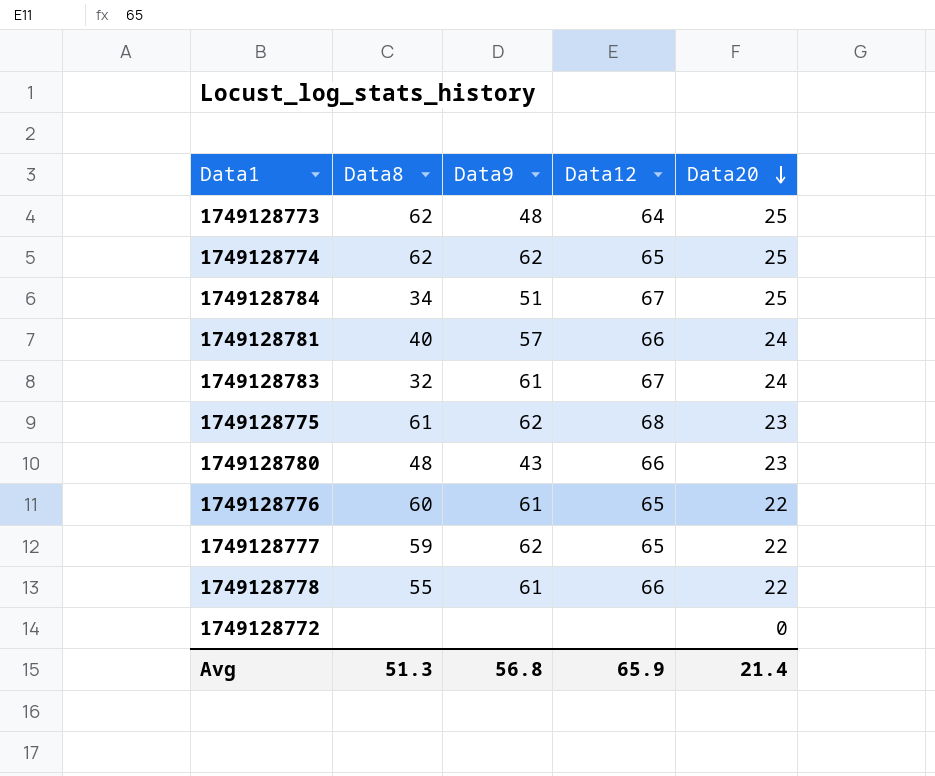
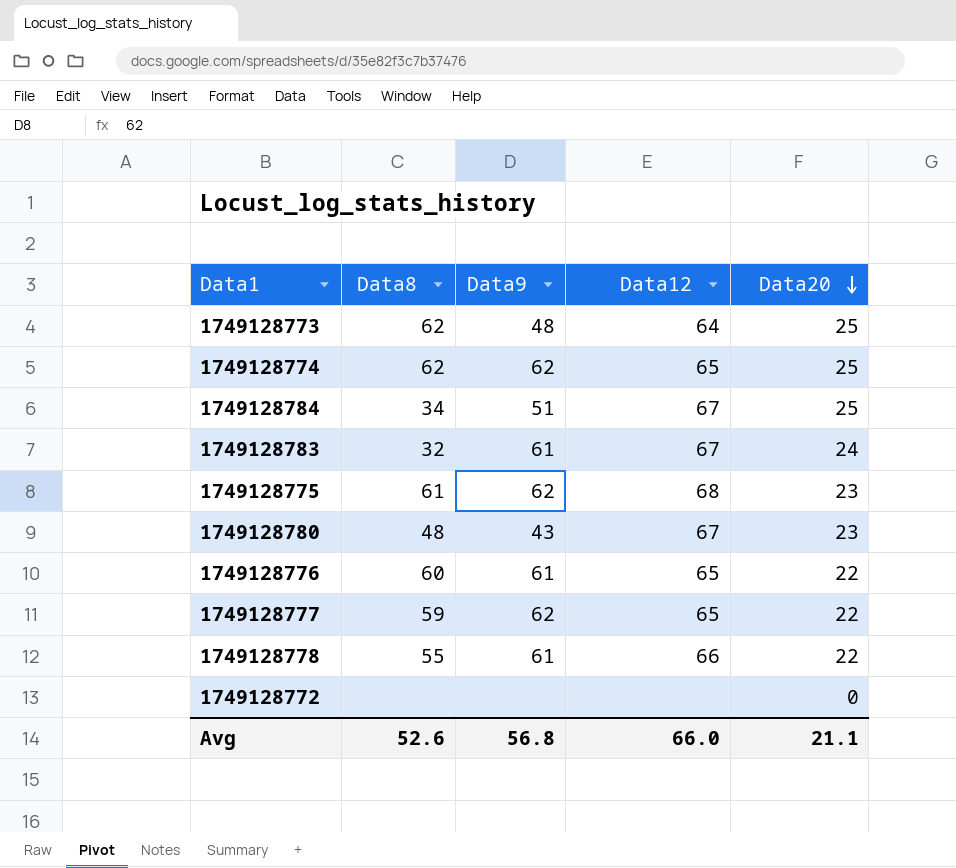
row 1749128781: 40 | 57 | 66 | 24 -> none
1749128780 | Data12: 66 -> 67
Avg | Data8: 51.3 -> 52.6
Avg | Data12: 65.9 -> 66.0
Avg | Data20: 21.4 -> 21.1

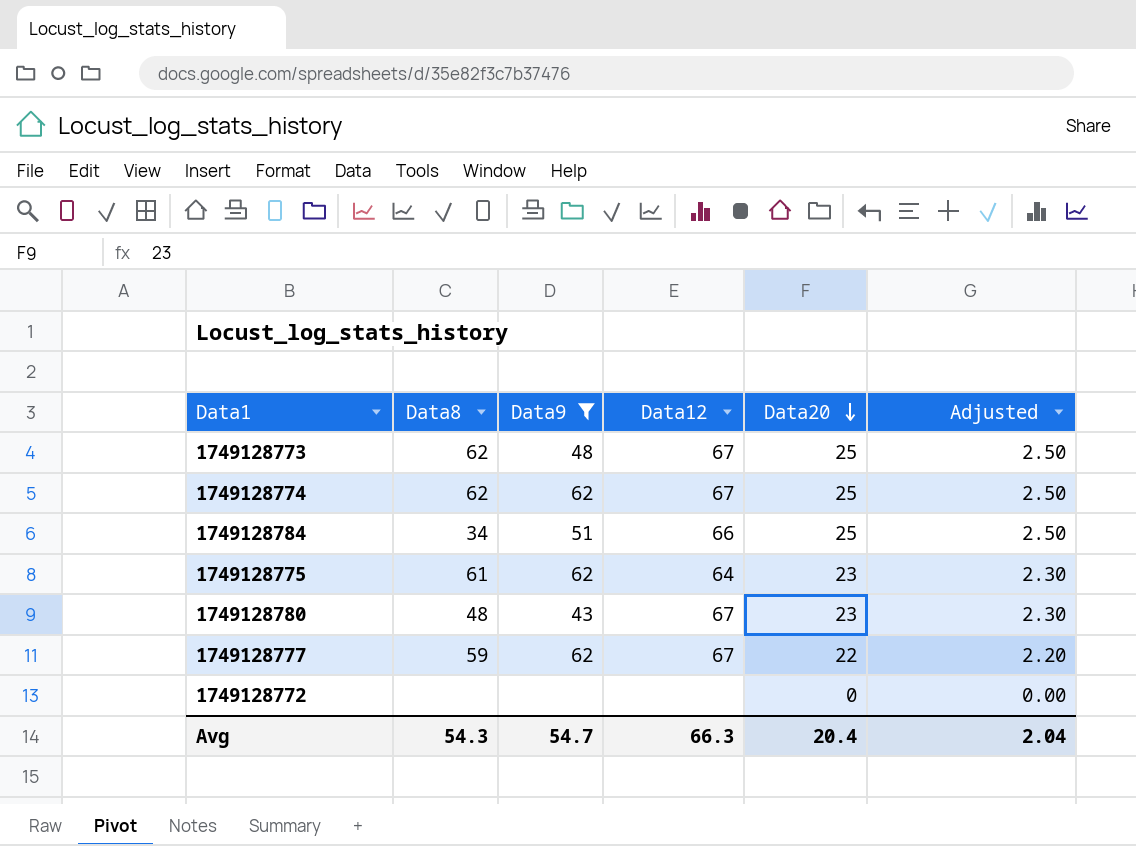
filter: none -> Data9 != 61
column Adjusted | formula: none -> [Data20] * 0.1
1749128773 | Data12: 64 -> 67
1749128774 | Data12: 65 -> 67
1749128784 | Data12: 67 -> 66
1749128775 | Data12: 68 -> 64
1749128777 | Data12: 65 -> 67
Avg | Data8: 52.6 -> 54.3
Avg | Data9: 56.8 -> 54.7
Avg | Data12: 66.0 -> 66.3
Avg | Data20: 21.1 -> 20.4

